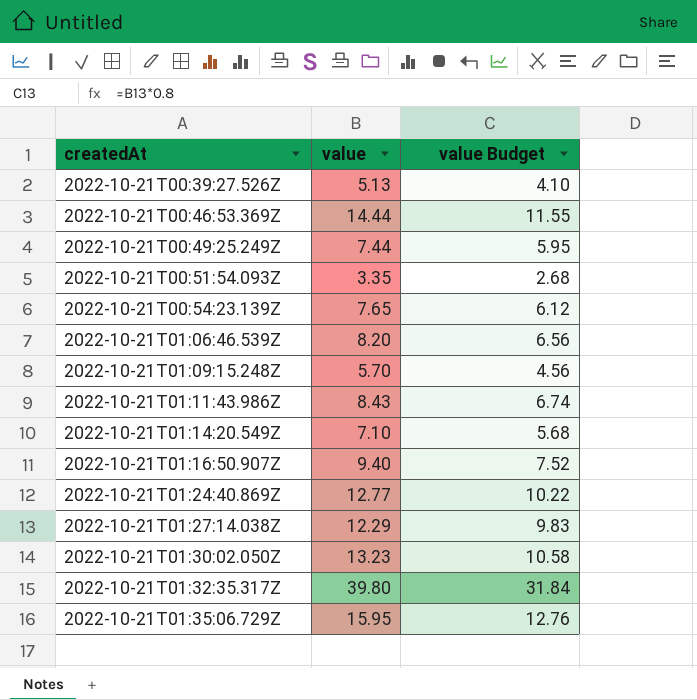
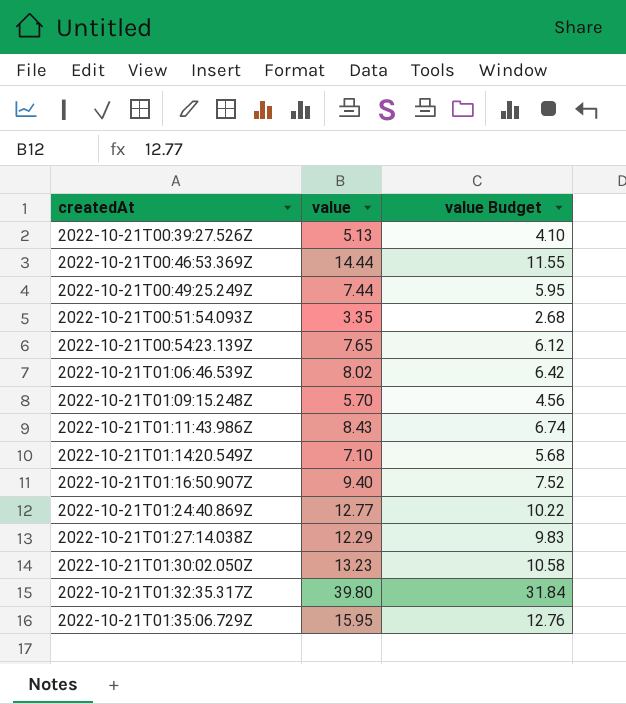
2022-10-21T01:06:46.539Z | value: 8.20 -> 8.02
2022-10-21T01:06:46.539Z | value Budget: 6.56 -> 6.42

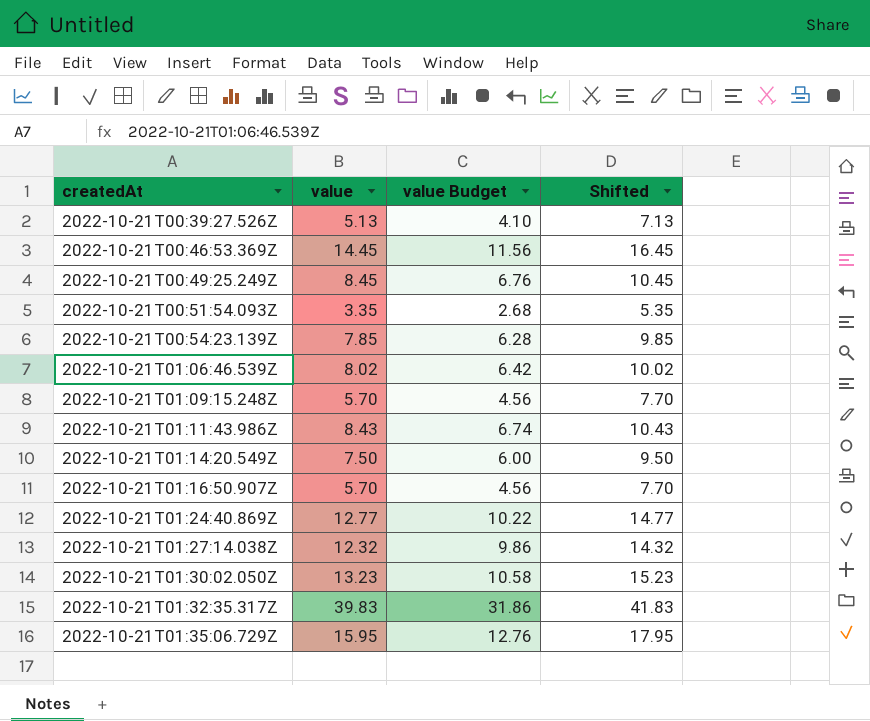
column Shifted | formula: none -> [value] + 2
2022-10-21T00:46:53.369Z | value: 14.44 -> 14.45
2022-10-21T00:46:53.369Z | value Budget: 11.55 -> 11.56
2022-10-21T00:49:25.249Z | value: 7.44 -> 8.45
2022-10-21T00:49:25.249Z | value Budget: 5.95 -> 6.76
2022-10-21T00:54:23.139Z | value: 7.65 -> 7.85
2022-10-21T00:54:23.139Z | value Budget: 6.12 -> 6.28
2022-10-21T01:14:20.549Z | value: 7.10 -> 7.50
2022-10-21T01:14:20.549Z | value Budget: 5.68 -> 6.00
2022-10-21T01:16:50.907Z | value: 9.40 -> 5.70
2022-10-21T01:16:50.907Z | value Budget: 7.52 -> 4.56
2022-10-21T01:27:14.038Z | value: 12.29 -> 12.32
2022-10-21T01:27:14.038Z | value Budget: 9.83 -> 9.86
2022-10-21T01:32:35.317Z | value: 39.80 -> 39.83
2022-10-21T01:32:35.317Z | value Budget: 31.84 -> 31.86

